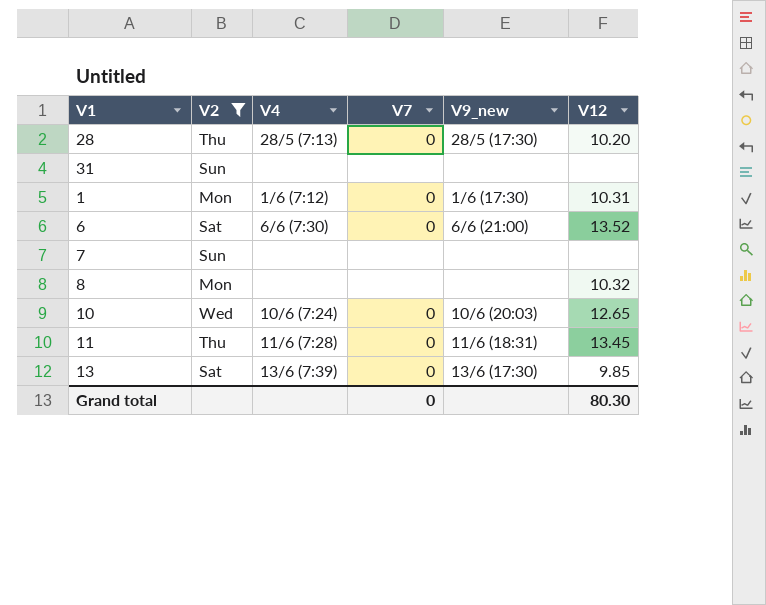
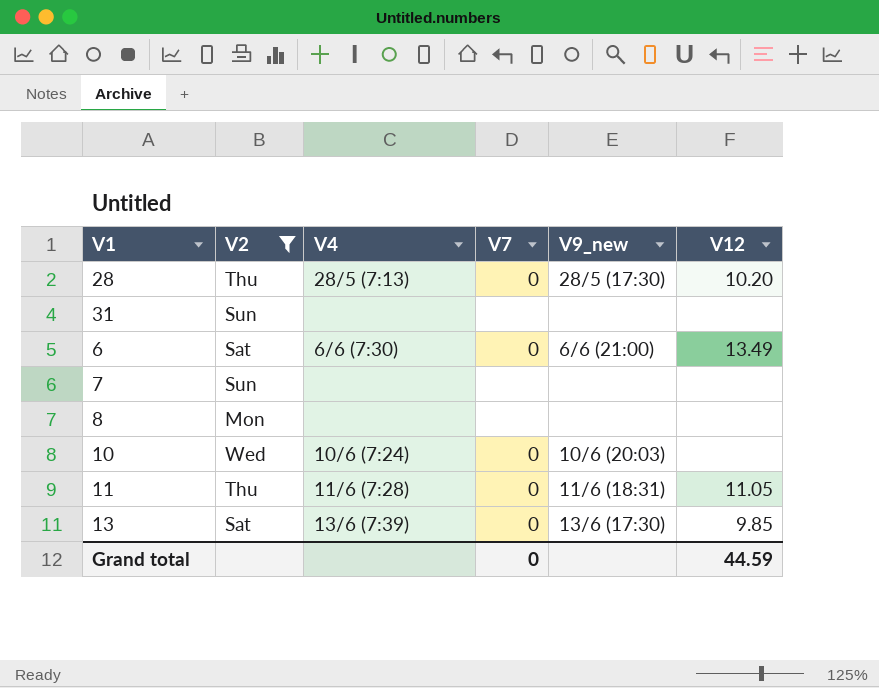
row 1: Mon | 1/6 (7:12) | 0 | 1/6 (17:30) | 10.31 -> none
6 | V12: 13.52 -> 13.49
8 | V12: 10.32 -> none
10 | V12: 12.65 -> none
11 | V12: 13.45 -> 11.05
Grand total | V12: 80.30 -> 44.59

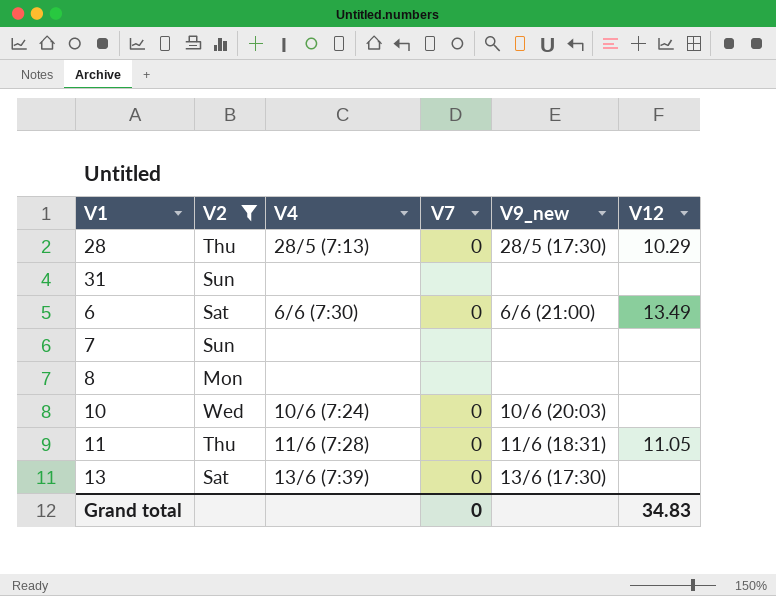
28 | V12: 10.20 -> 10.29
13 | V12: 9.85 -> none
Grand total | V12: 44.59 -> 34.83

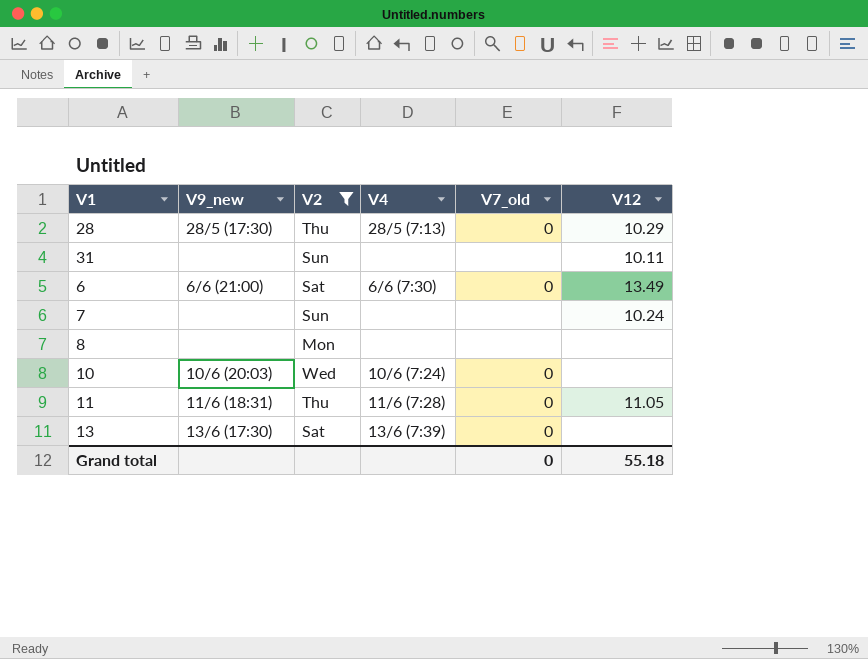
column V9_new | position: 5 -> 2
column name: V7 -> V7_old
31 | V12: none -> 10.11
7 | V12: none -> 10.24
Grand total | V12: 34.83 -> 55.18

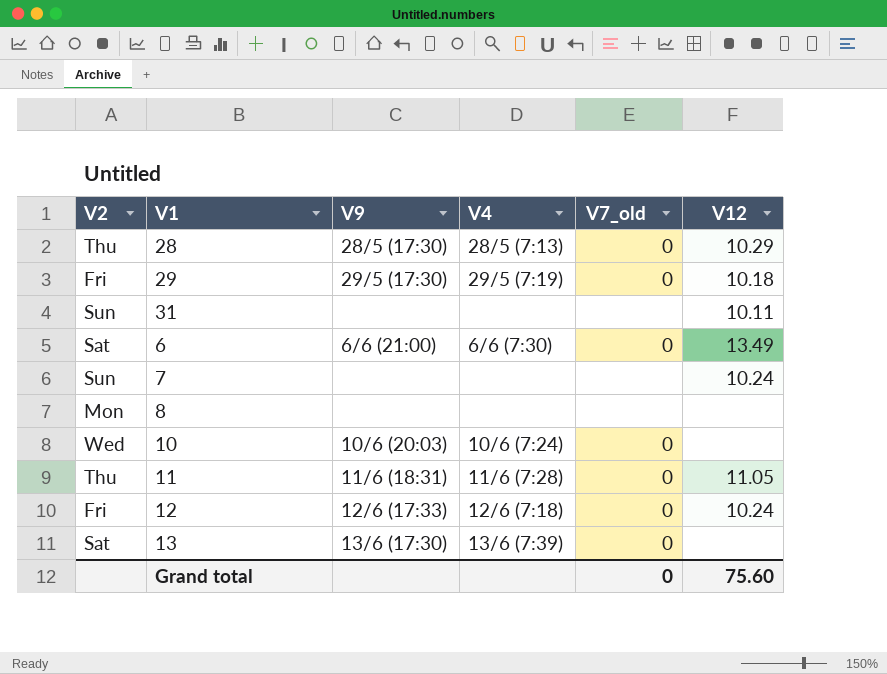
filter: V2 != Fri -> none
column V2 | position: 3 -> 1
column name: V9_new -> V9
Grand total | V12: 55.18 -> 75.60

